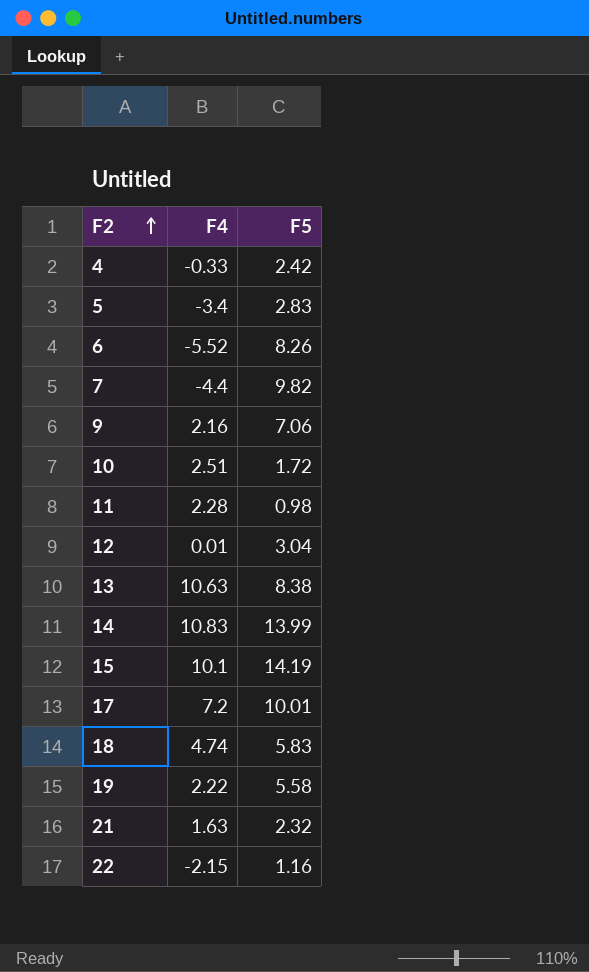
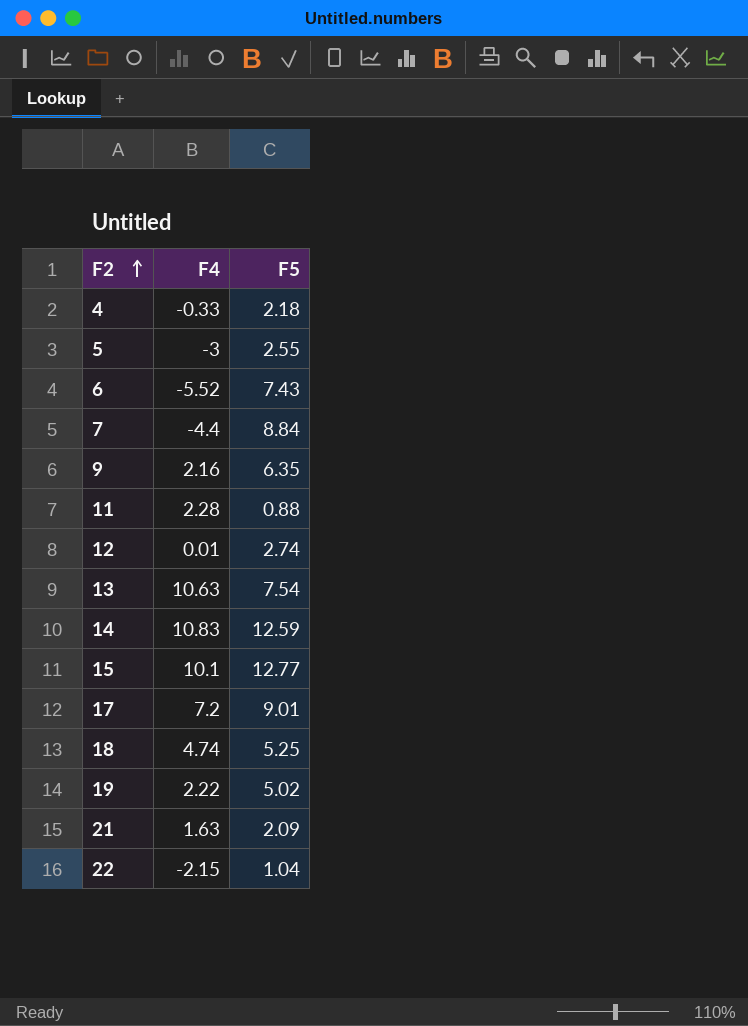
row 10: 2.51 | 1.72 -> none
4 | F5: 2.42 -> 2.18
5 | F4: -3.4 -> -3
5 | F5: 2.83 -> 2.55
6 | F5: 8.26 -> 7.43
7 | F5: 9.82 -> 8.84
9 | F5: 7.06 -> 6.35
11 | F5: 0.98 -> 0.88
12 | F5: 3.04 -> 2.74
13 | F5: 8.38 -> 7.54
14 | F5: 13.99 -> 12.59
15 | F5: 14.19 -> 12.77
17 | F5: 10.01 -> 9.01
18 | F5: 5.83 -> 5.25
19 | F5: 5.58 -> 5.02
21 | F5: 2.32 -> 2.09
22 | F5: 1.16 -> 1.04

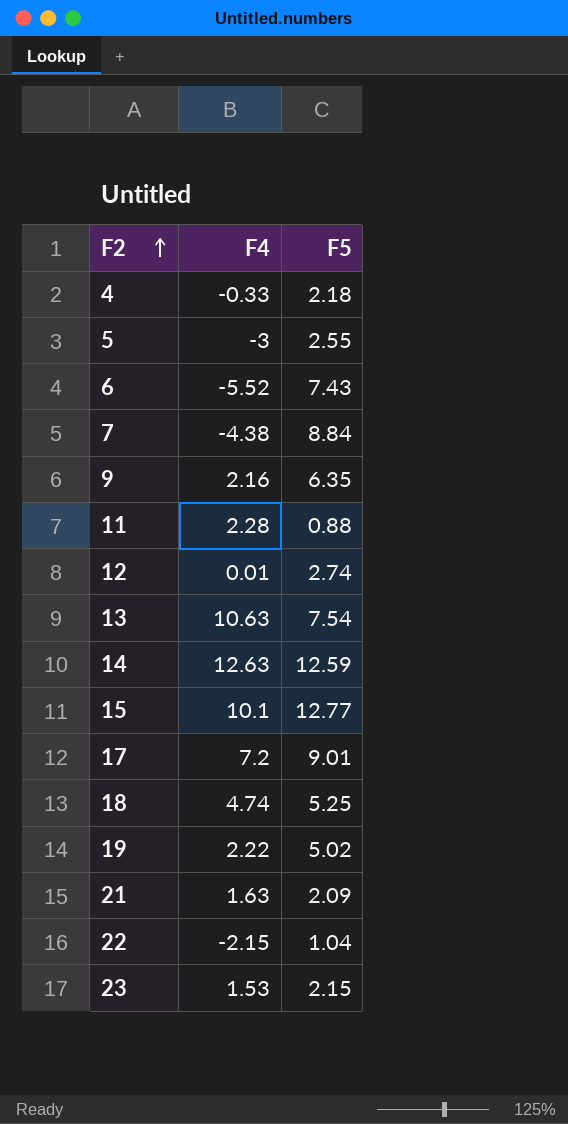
7 | F4: -4.4 -> -4.38
14 | F4: 10.83 -> 12.63
row 23: none -> 1.53 | 2.15

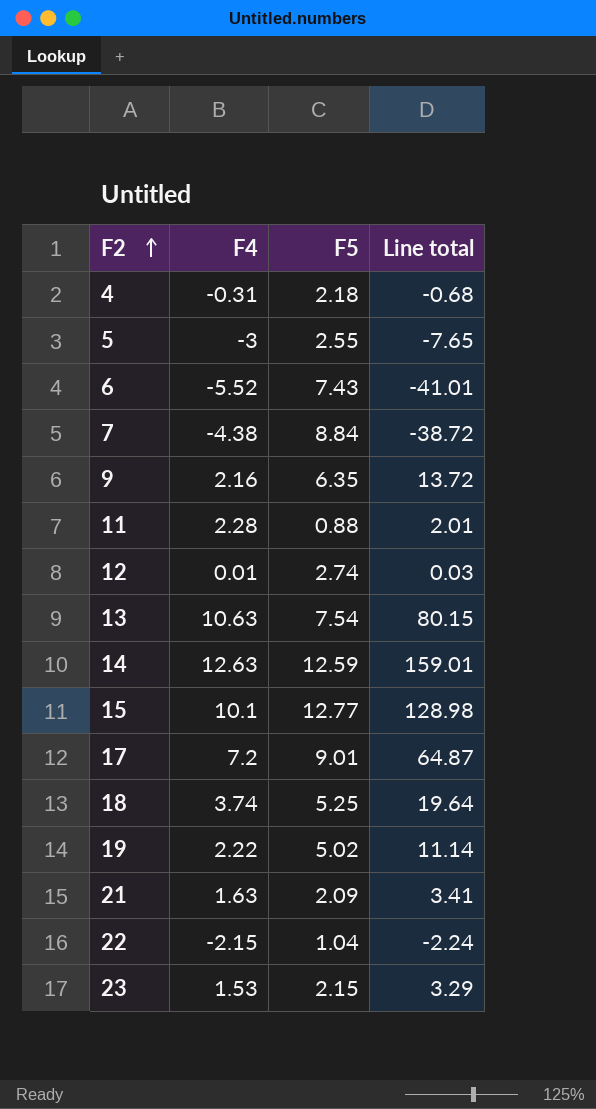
column Line total | formula: none -> [F4] * [F5]
4 | F4: -0.33 -> -0.31
18 | F4: 4.74 -> 3.74

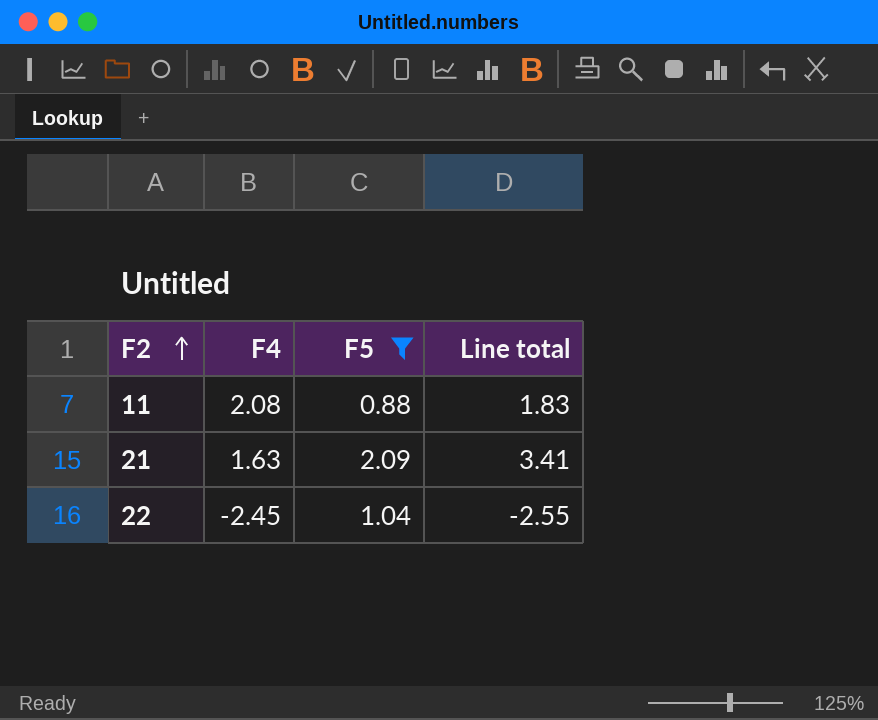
filter: none -> F5 <= 2.09
11 | F4: 2.28 -> 2.08
11 | Line total: 2.01 -> 1.83
22 | F4: -2.15 -> -2.45
22 | Line total: -2.24 -> -2.55

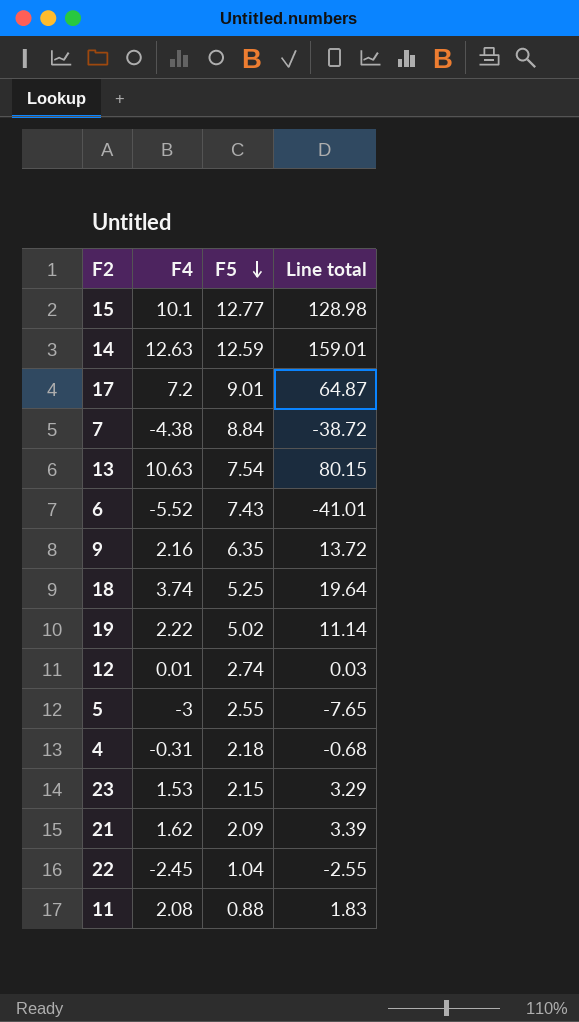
filter: F5 <= 2.09 -> none
row order: F2 ascending -> F5 descending
21 | F4: 1.63 -> 1.62
21 | Line total: 3.41 -> 3.39

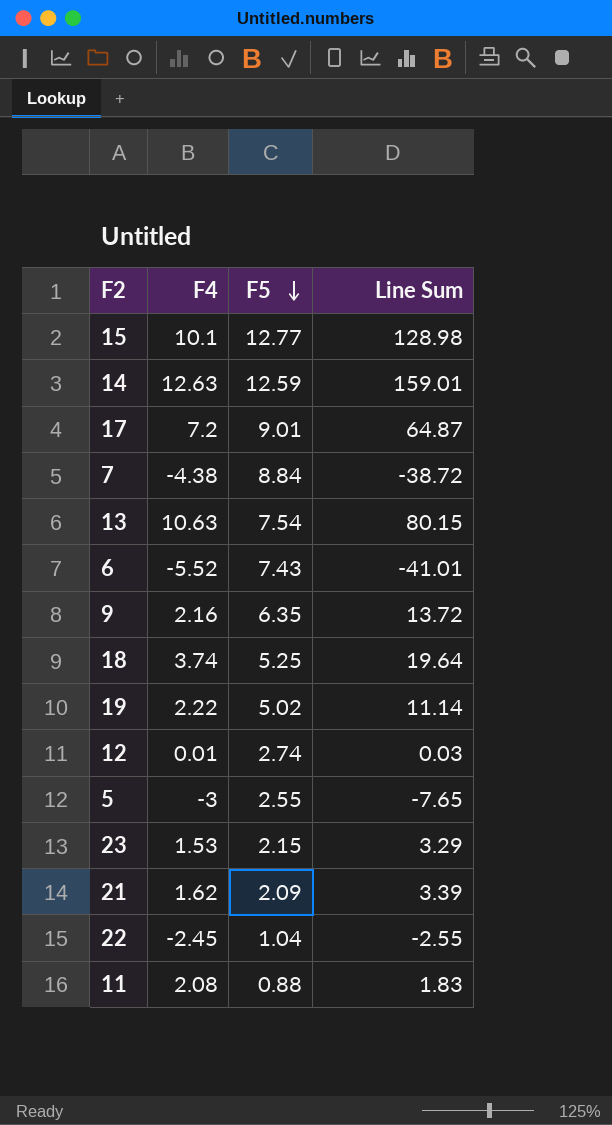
column name: Line total -> Line Sum
row 4: -0.31 | 2.18 | -0.68 -> none

